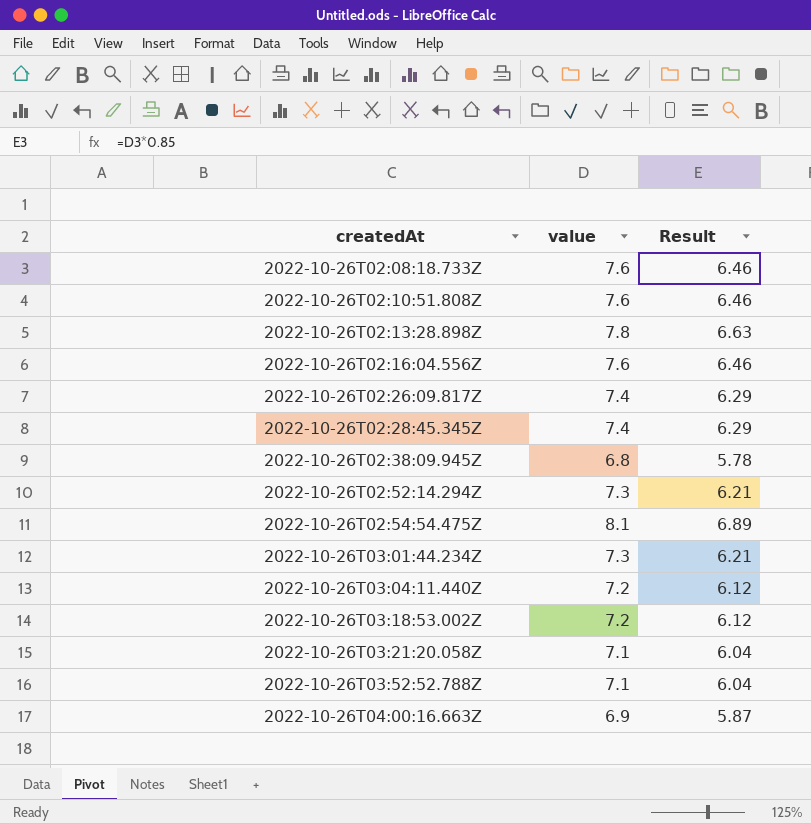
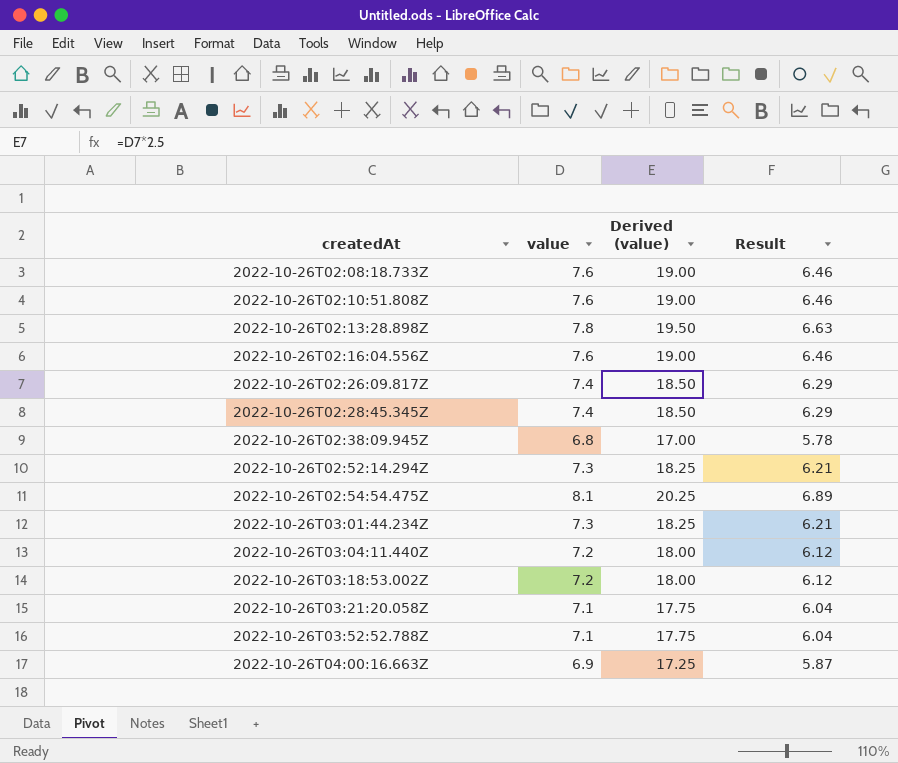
column Derived (value) | formula: none -> [value] * 2.5

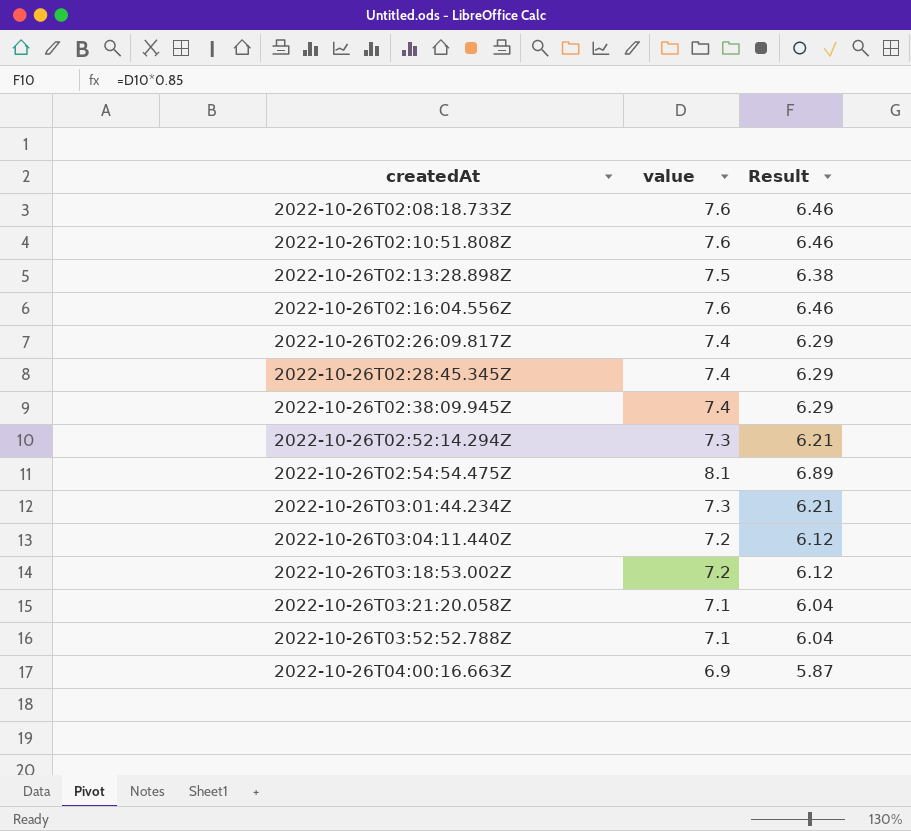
column Derived (value) | formula: [value] * 2.5 -> none
2022-10-26T02:13:28.898Z | value: 7.8 -> 7.5
2022-10-26T02:13:28.898Z | Result: 6.63 -> 6.38
2022-10-26T02:38:09.945Z | value: 6.8 -> 7.4
2022-10-26T02:38:09.945Z | Result: 5.78 -> 6.29

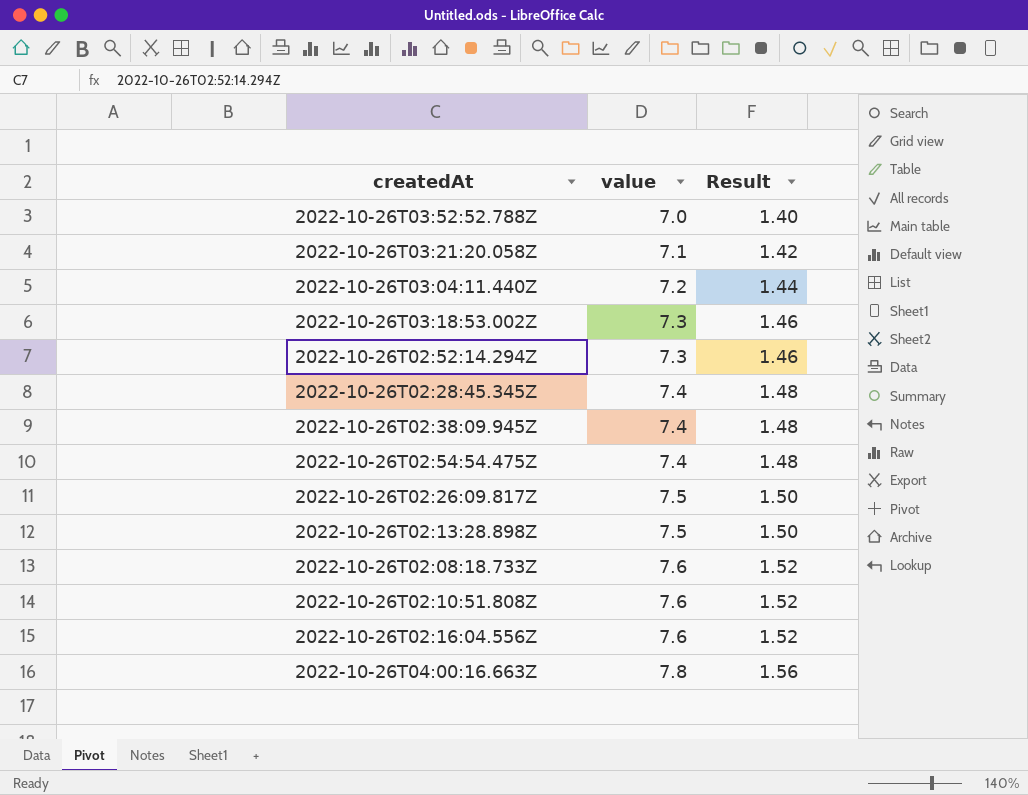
row order: createdAt ascending -> value ascending
column Result | formula: [value] * 0.85 -> [value] * 0.2
row 2022-10-26T03:01:44.234Z: 7.3 | 6.21 -> none
2022-10-26T03:52:52.788Z | value: 7.1 -> 7.0
2022-10-26T03:18:53.002Z | value: 7.2 -> 7.3
2022-10-26T02:54:54.475Z | value: 8.1 -> 7.4
2022-10-26T02:26:09.817Z | value: 7.4 -> 7.5
2022-10-26T04:00:16.663Z | value: 6.9 -> 7.8

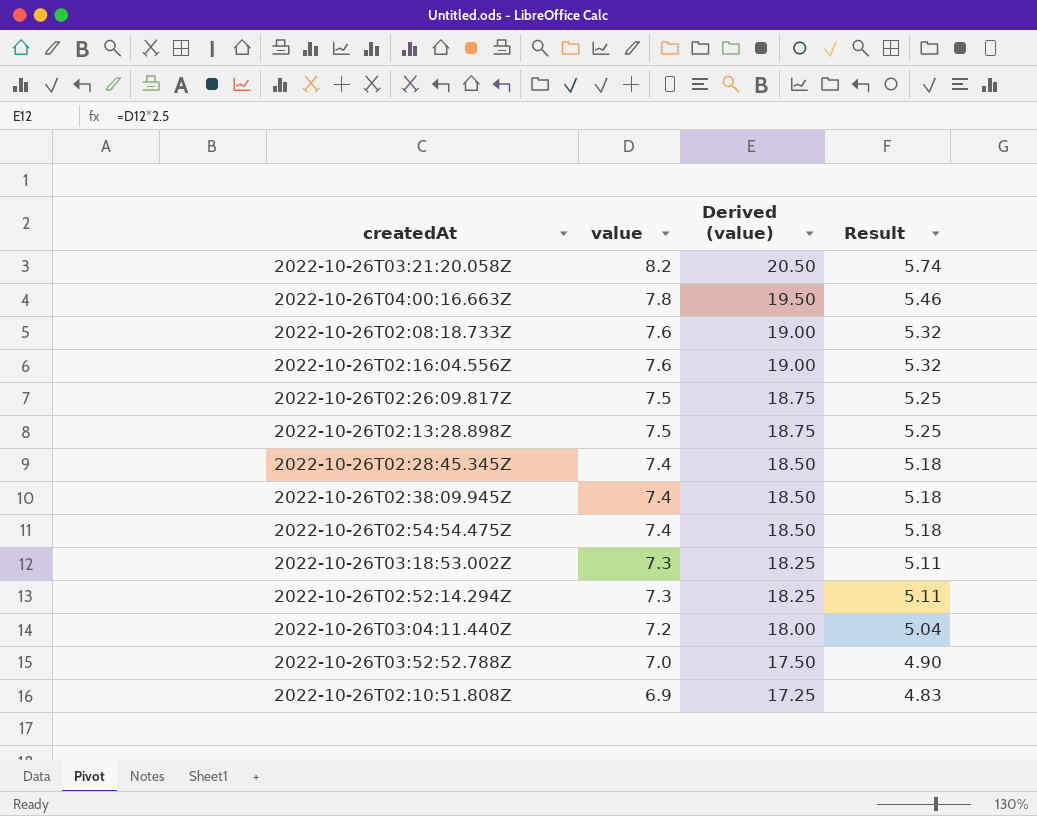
row order: value ascending -> value descending
column Derived (value) | formula: none -> [value] * 2.5
column Result | formula: [value] * 0.2 -> [value] * 0.7
2022-10-26T03:21:20.058Z | value: 7.1 -> 8.2
2022-10-26T02:10:51.808Z | value: 7.6 -> 6.9

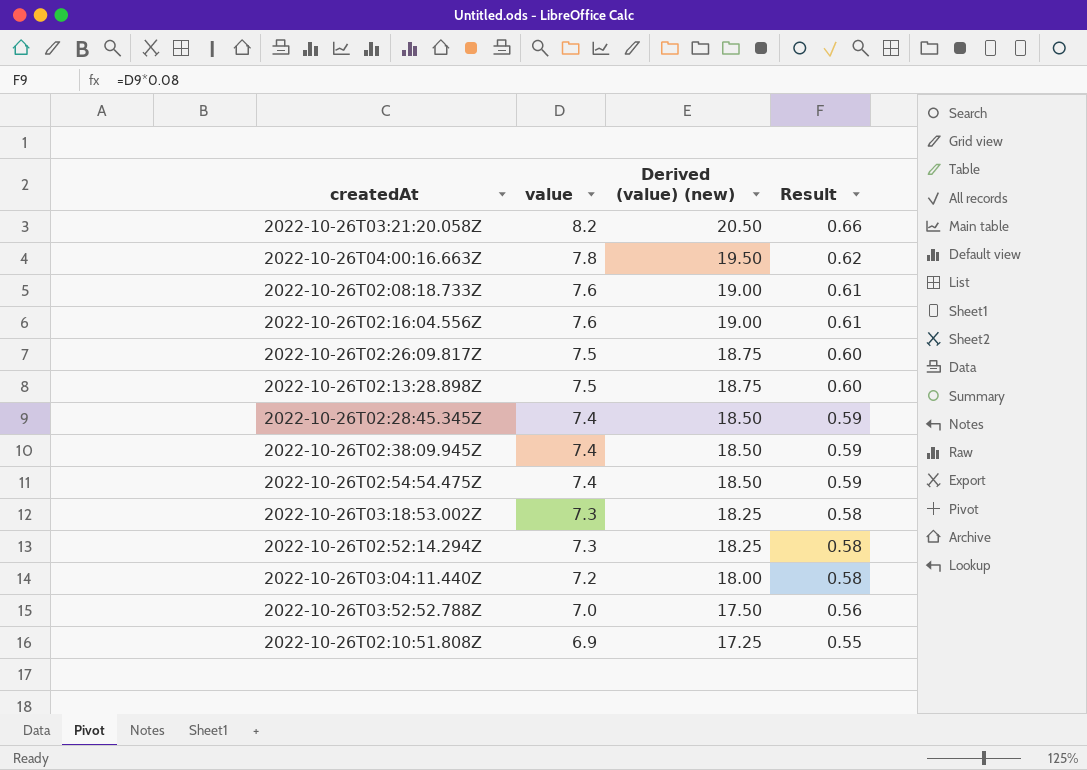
column name: Derived (value) -> Derived (value) (new)
column Result | formula: [value] * 0.7 -> [value] * 0.08

